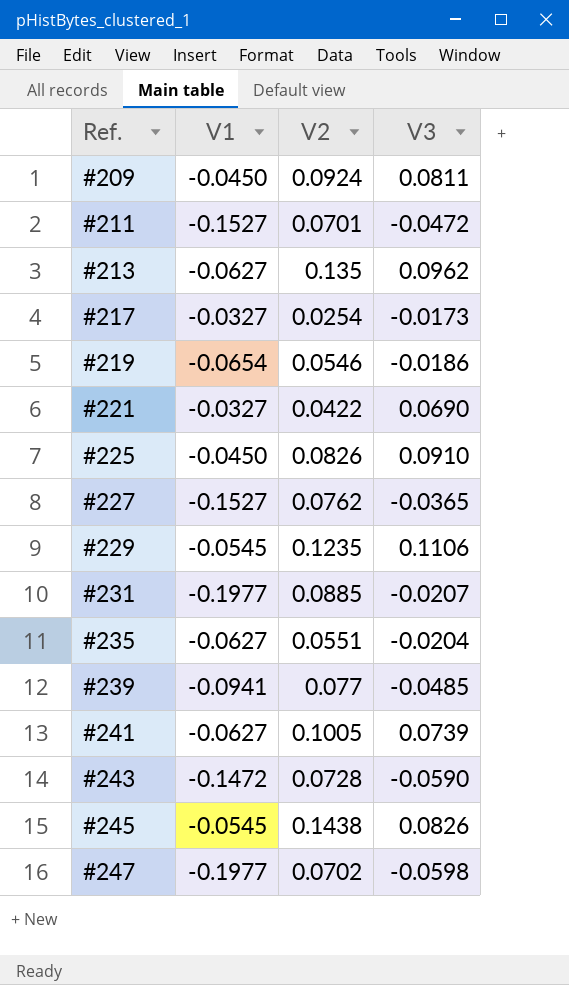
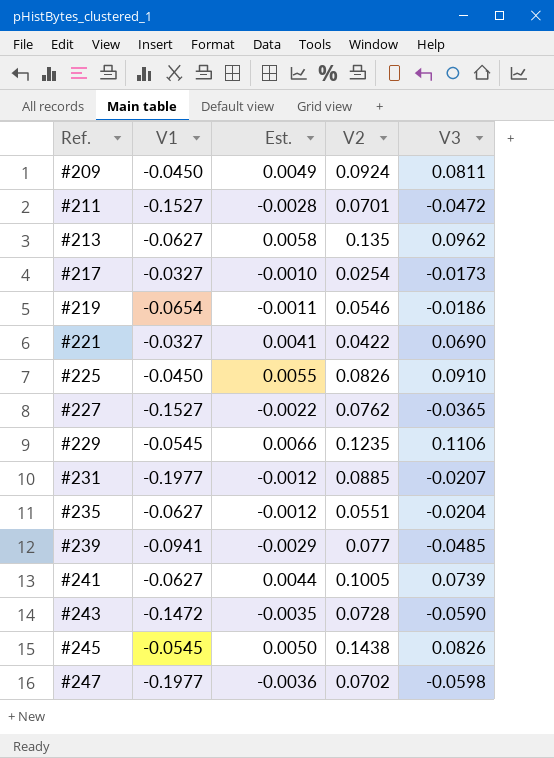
column Est. | formula: none -> [V3] * 0.06

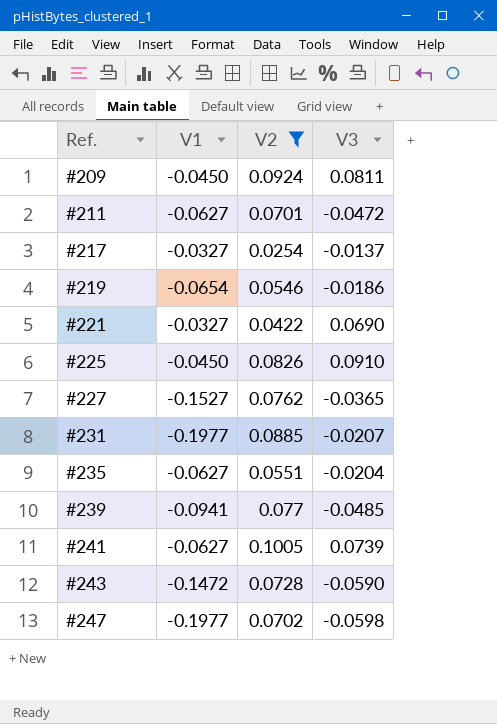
filter: none -> V2 <= 0.1005
column Est. | formula: [V3] * 0.06 -> none
#211 | V1: -0.1527 -> -0.0627
#217 | V3: -0.0173 -> -0.0137

